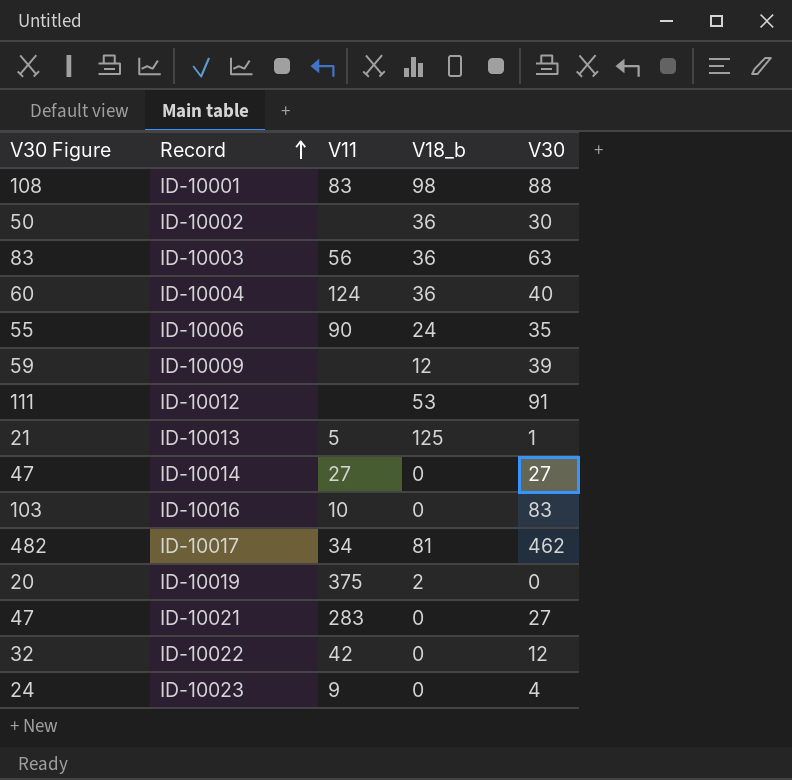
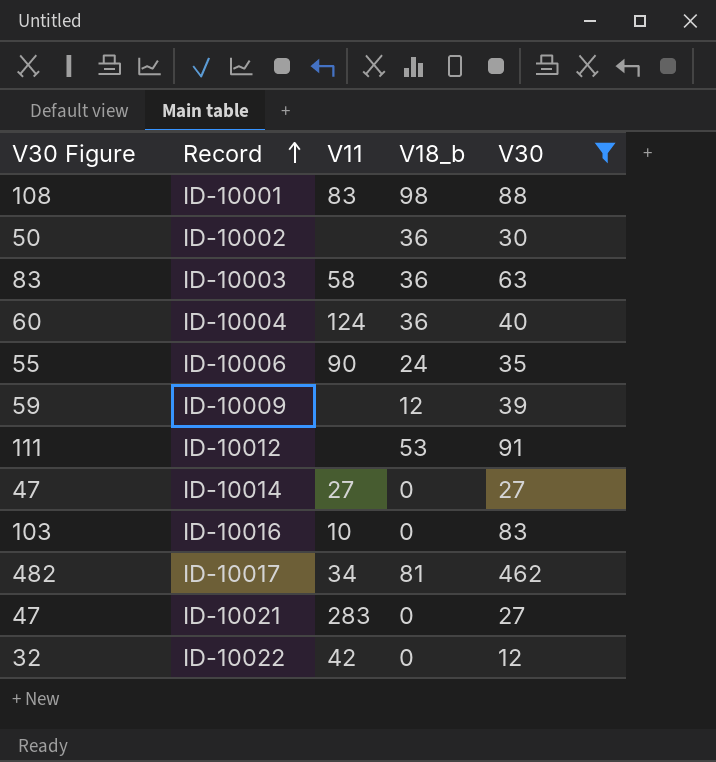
filter: none -> V30 >= 12
ID-10003 | V11: 56 -> 58

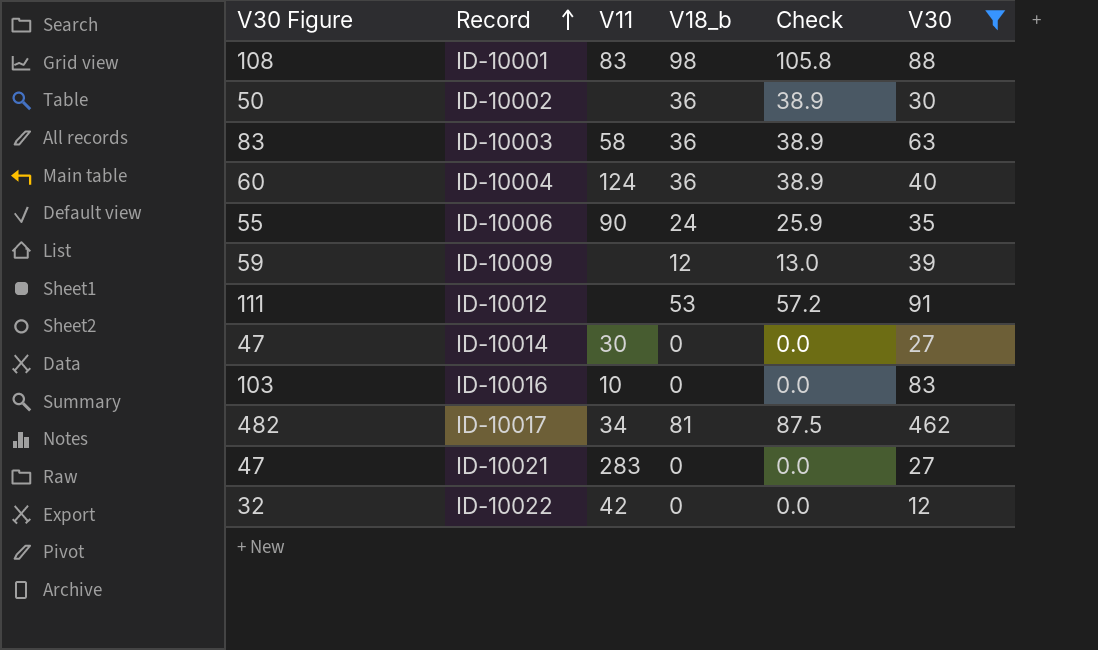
column Check | formula: none -> [V18_b] * 1.08
ID-10014 | V11: 27 -> 30

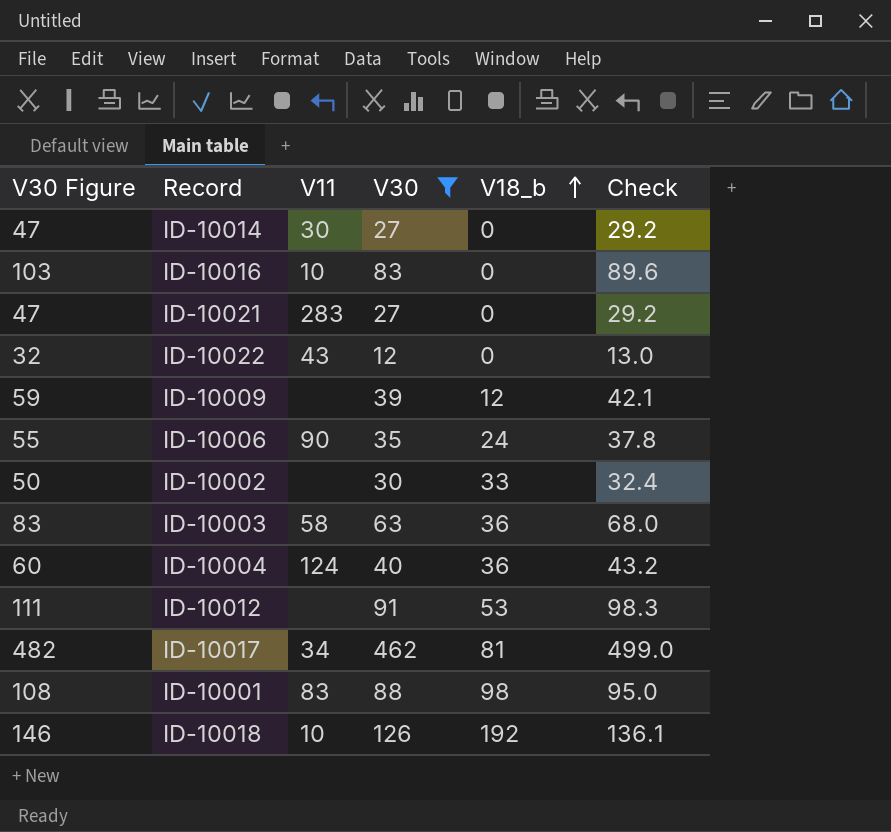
row order: Record ascending -> V18_b ascending
column V30 | position: 6 -> 4
column Check | formula: [V18_b] * 1.08 -> [V30] * 1.08
ID-10022 | V11: 42 -> 43
ID-10002 | V18_b: 36 -> 33
row ID-10018: none -> 146 | 10 | 126 | 192 | 136.1

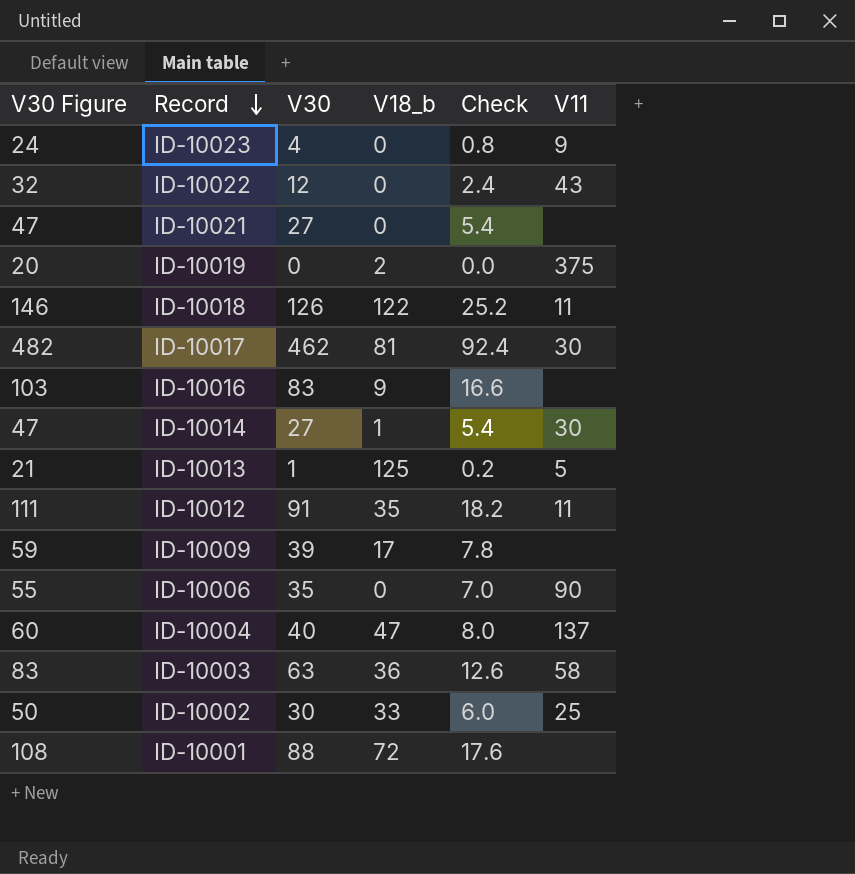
filter: V30 >= 12 -> none
row order: V18_b ascending -> Record descending
column Check | formula: [V30] * 1.08 -> [V30] * 0.2
column V11 | position: 3 -> 6
ID-10021 | V11: 283 -> none
ID-10018 | V18_b: 192 -> 122
ID-10018 | V11: 10 -> 11
ID-10017 | V11: 34 -> 30
ID-10016 | V18_b: 0 -> 9
ID-10016 | V11: 10 -> none
ID-10014 | V18_b: 0 -> 1
ID-10012 | V18_b: 53 -> 35
ID-10012 | V11: none -> 11
ID-10009 | V18_b: 12 -> 17
ID-10006 | V18_b: 24 -> 0
ID-10004 | V18_b: 36 -> 47
ID-10004 | V11: 124 -> 137
ID-10002 | V11: none -> 25
ID-10001 | V18_b: 98 -> 72
ID-10001 | V11: 83 -> none

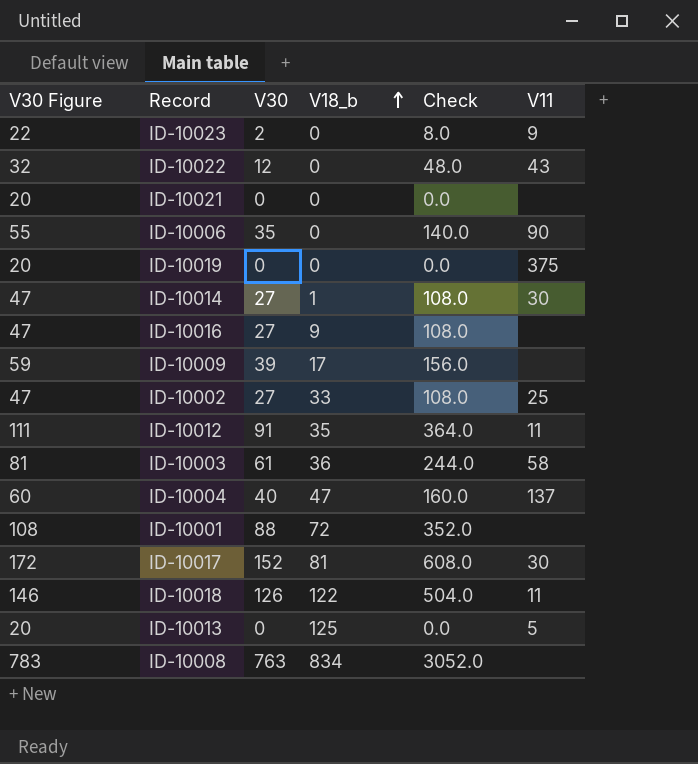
row order: Record descending -> V18_b ascending
column Check | formula: [V30] * 0.2 -> [V30] * 4
ID-10023 | V30 Figure: 24 -> 22
ID-10023 | V30: 4 -> 2
ID-10021 | V30 Figure: 47 -> 20
ID-10021 | V30: 27 -> 0
ID-10019 | V18_b: 2 -> 0
ID-10016 | V30 Figure: 103 -> 47
ID-10016 | V30: 83 -> 27
ID-10002 | V30 Figure: 50 -> 47
ID-10002 | V30: 30 -> 27
ID-10003 | V30 Figure: 83 -> 81
ID-10003 | V30: 63 -> 61
ID-10017 | V30 Figure: 482 -> 172
ID-10017 | V30: 462 -> 152
ID-10013 | V30 Figure: 21 -> 20
ID-10013 | V30: 1 -> 0
row ID-10008: none -> 783 | 763 | 834 | 3052.0 | none

